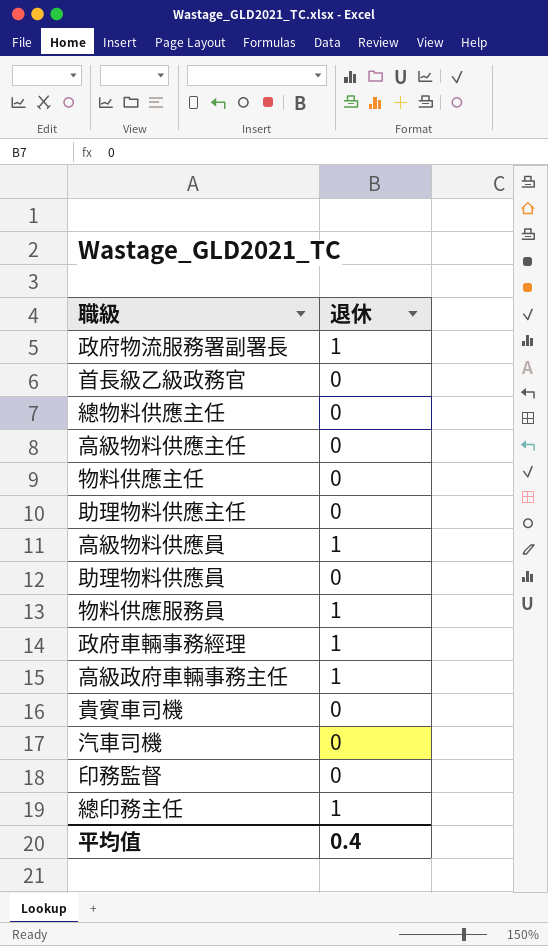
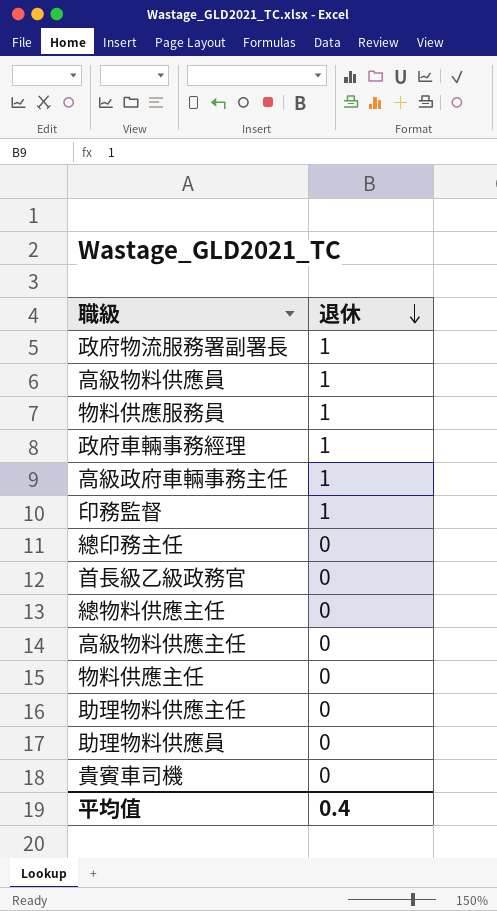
row order: none -> 退休 descending
row 汽車司機: 0 -> none
印務監督 | 退休: 0 -> 1
總印務主任 | 退休: 1 -> 0

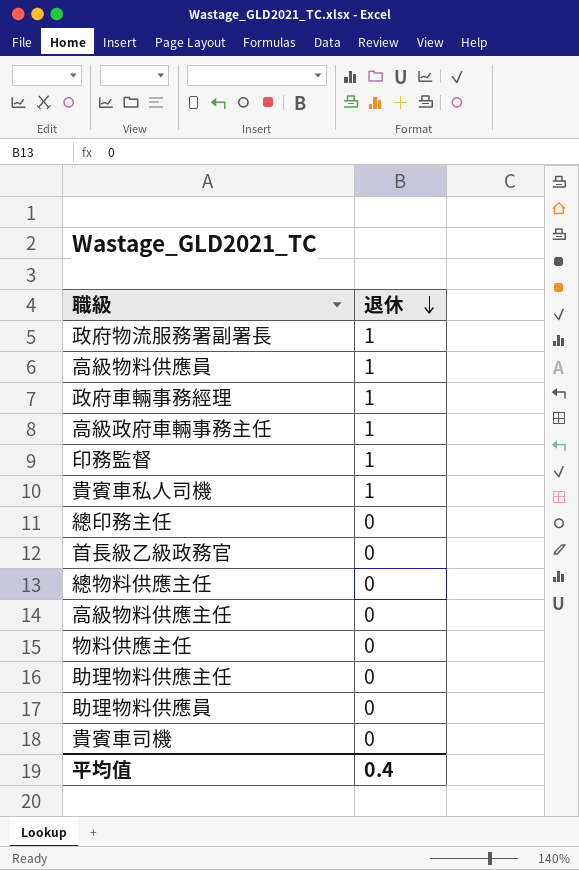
row 物料供應服務員: 1 -> none
row 貴賓車私人司機: none -> 1

